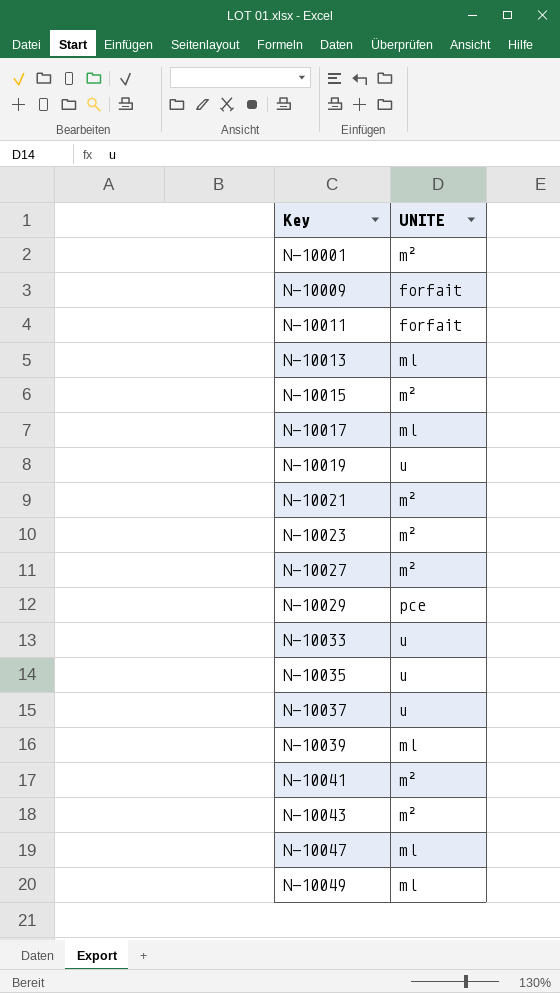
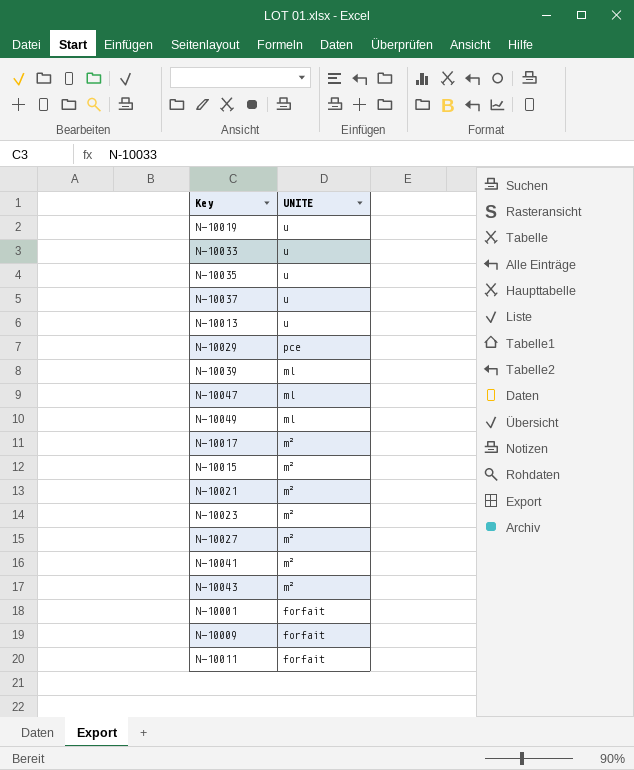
row order: Key ascending -> UNITE descending
N-10013 | UNITE: ml -> u
N-10017 | UNITE: ml -> m²
N-10001 | UNITE: m² -> forfait

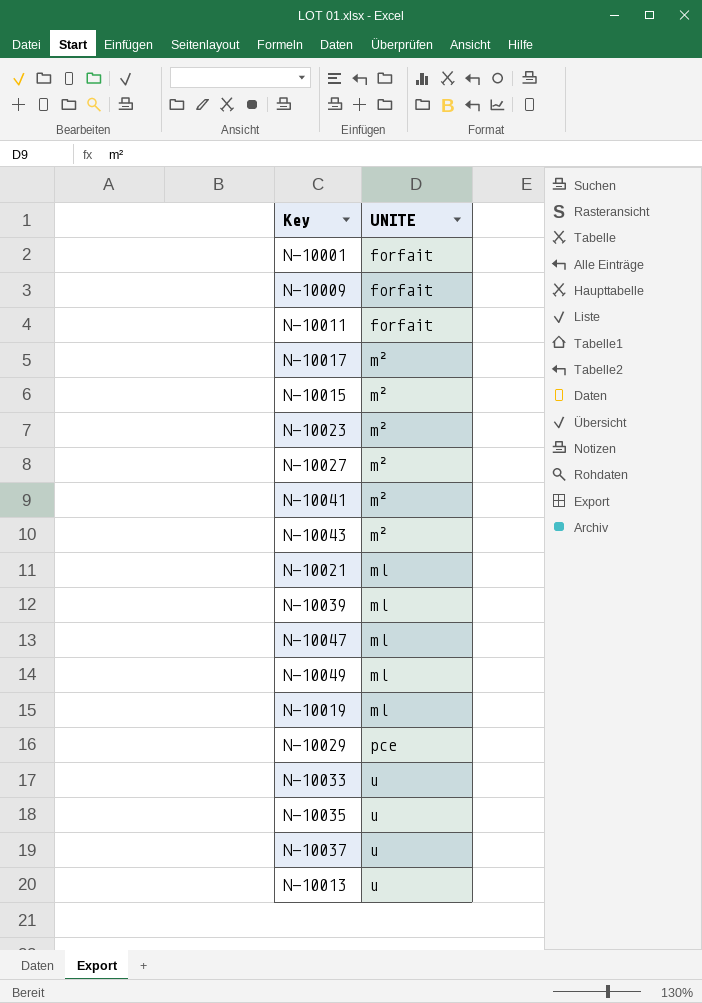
row order: UNITE descending -> UNITE ascending
N-10021 | UNITE: m² -> ml
N-10019 | UNITE: u -> ml

